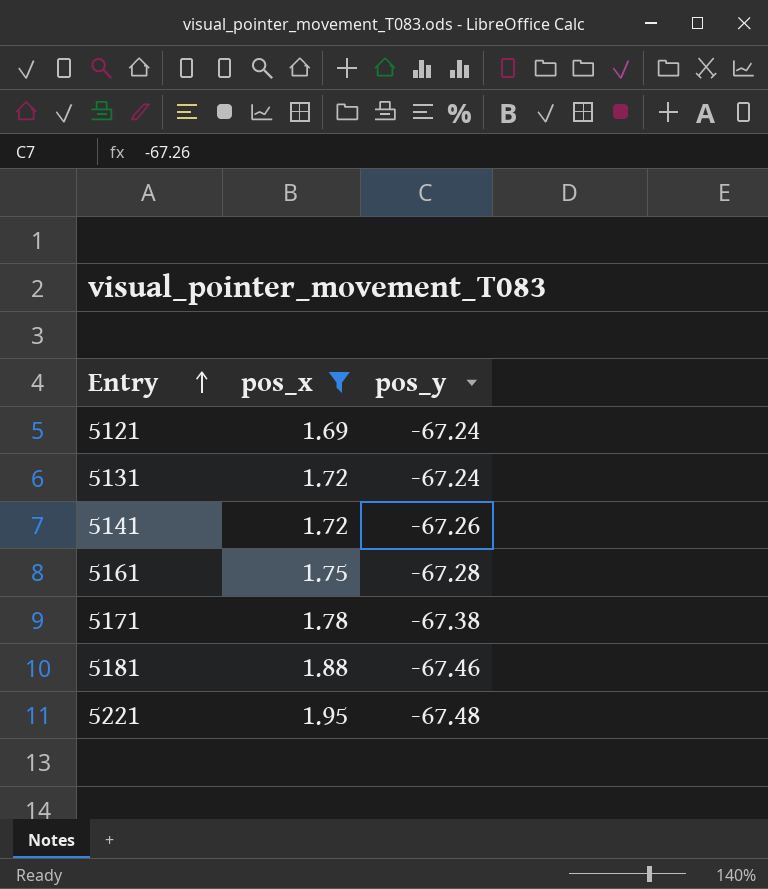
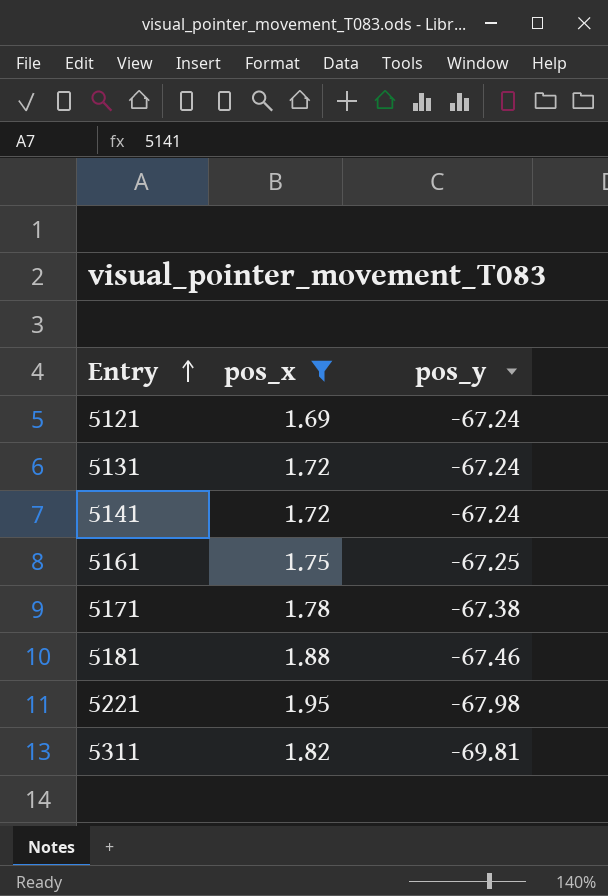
5141 | pos_y: -67.26 -> -67.24
5161 | pos_y: -67.28 -> -67.25
5221 | pos_y: -67.48 -> -67.98
row 5311: none -> 1.82 | -69.81

